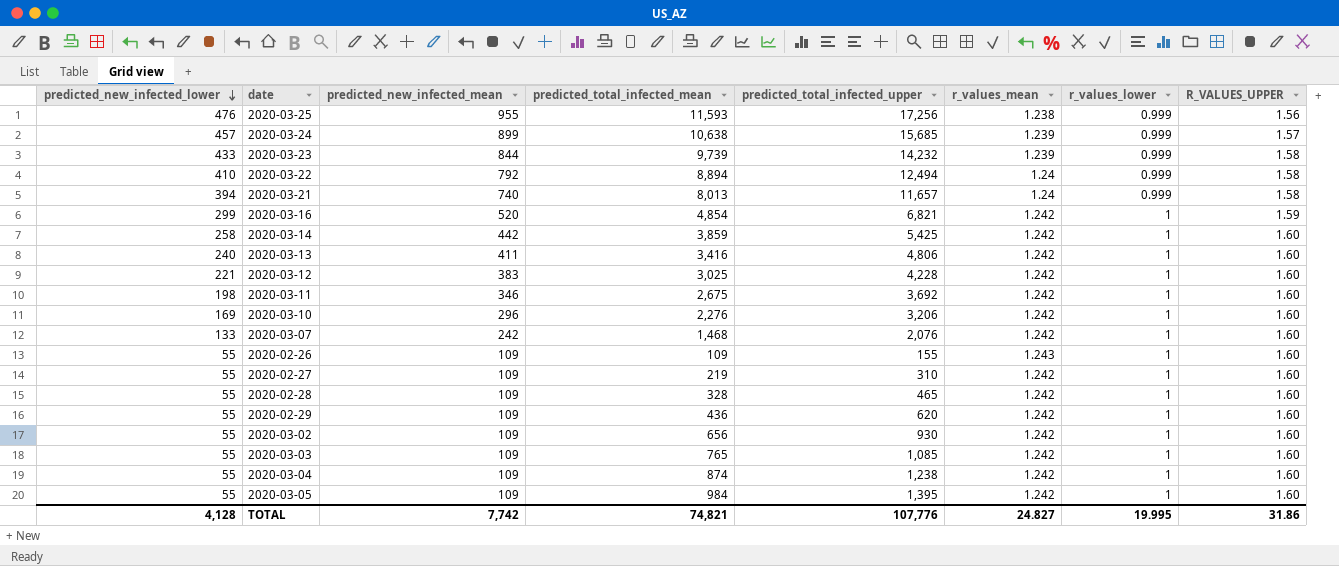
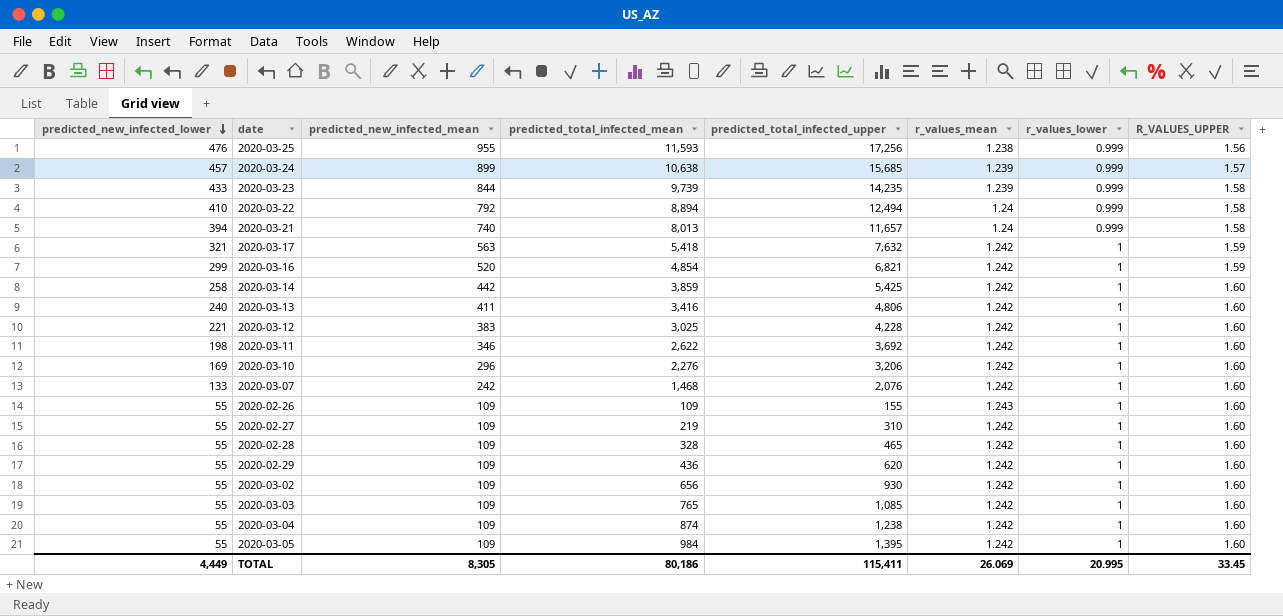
2020-03-23 | predicted_total_infected_upper: 14,232 -> 14,235
row 2020-03-17: none -> 321 | 563 | 5,418 | 7,632 | 1.242 | 1 | 1.59
2020-03-11 | predicted_total_infected_mean: 2,675 -> 2,622
TOTAL | predicted_new_infected_lower: 4,128 -> 4,449
TOTAL | predicted_new_infected_mean: 7,742 -> 8,305
TOTAL | predicted_total_infected_mean: 74,821 -> 80,186
TOTAL | predicted_total_infected_upper: 107,776 -> 115,411
TOTAL | r_values_mean: 24.827 -> 26.069
TOTAL | r_values_lower: 19.995 -> 20.995
TOTAL | R_VALUES_UPPER: 31.86 -> 33.45

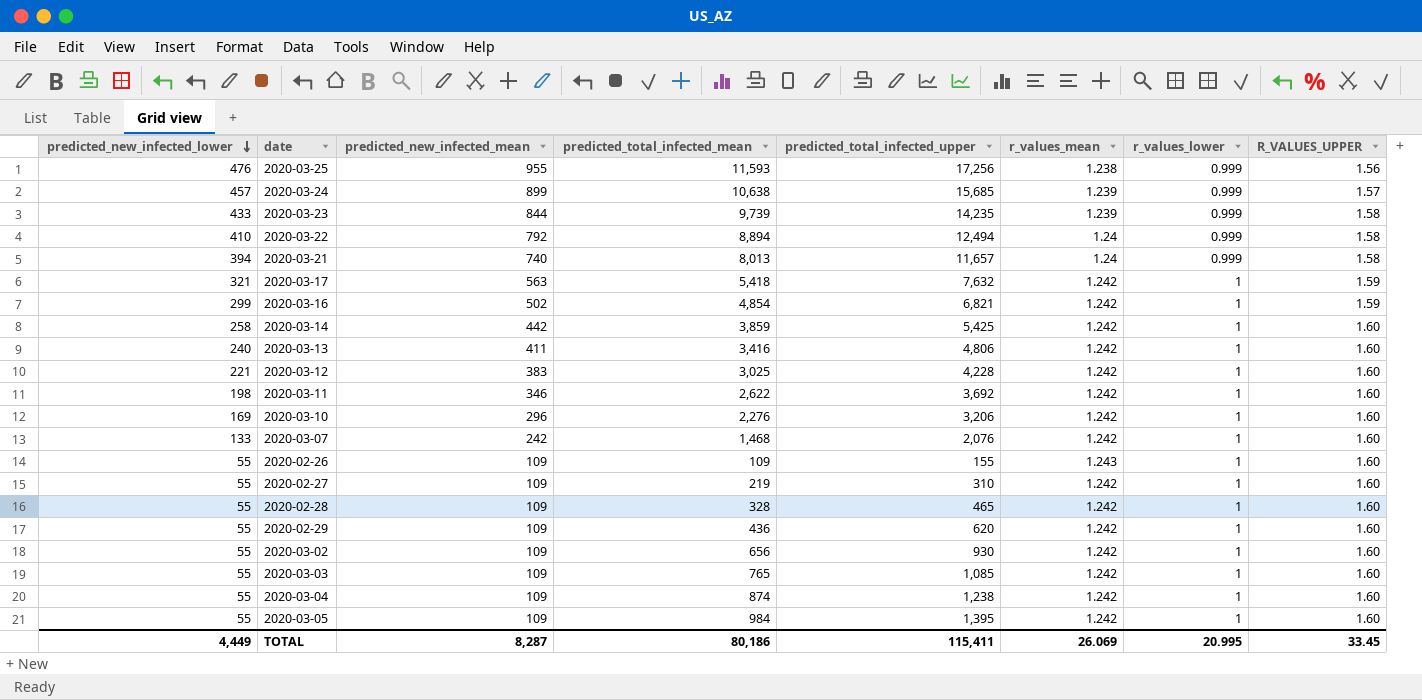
2020-03-16 | predicted_new_infected_mean: 520 -> 502
TOTAL | predicted_new_infected_mean: 8,305 -> 8,287

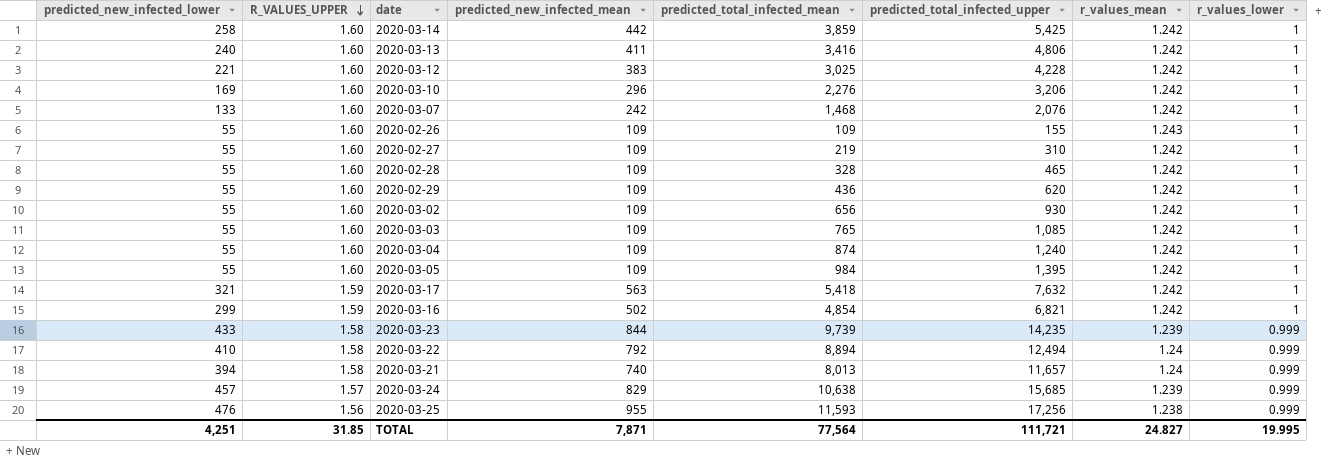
row order: predicted_new_infected_lower descending -> R_VALUES_UPPER descending
column R_VALUES_UPPER | position: 8 -> 2
row 2020-03-11: 198 | 346 | 2,622 | 3,692 | 1.242 | 1 | 1.60 -> none
2020-03-04 | predicted_total_infected_upper: 1,238 -> 1,240
2020-03-24 | predicted_new_infected_mean: 899 -> 829
TOTAL | predicted_new_infected_lower: 4,449 -> 4,251
TOTAL | R_VALUES_UPPER: 33.45 -> 31.85
TOTAL | predicted_new_infected_mean: 8,287 -> 7,871
TOTAL | predicted_total_infected_mean: 80,186 -> 77,564
TOTAL | predicted_total_infected_upper: 115,411 -> 111,721
TOTAL | r_values_mean: 26.069 -> 24.827
TOTAL | r_values_lower: 20.995 -> 19.995

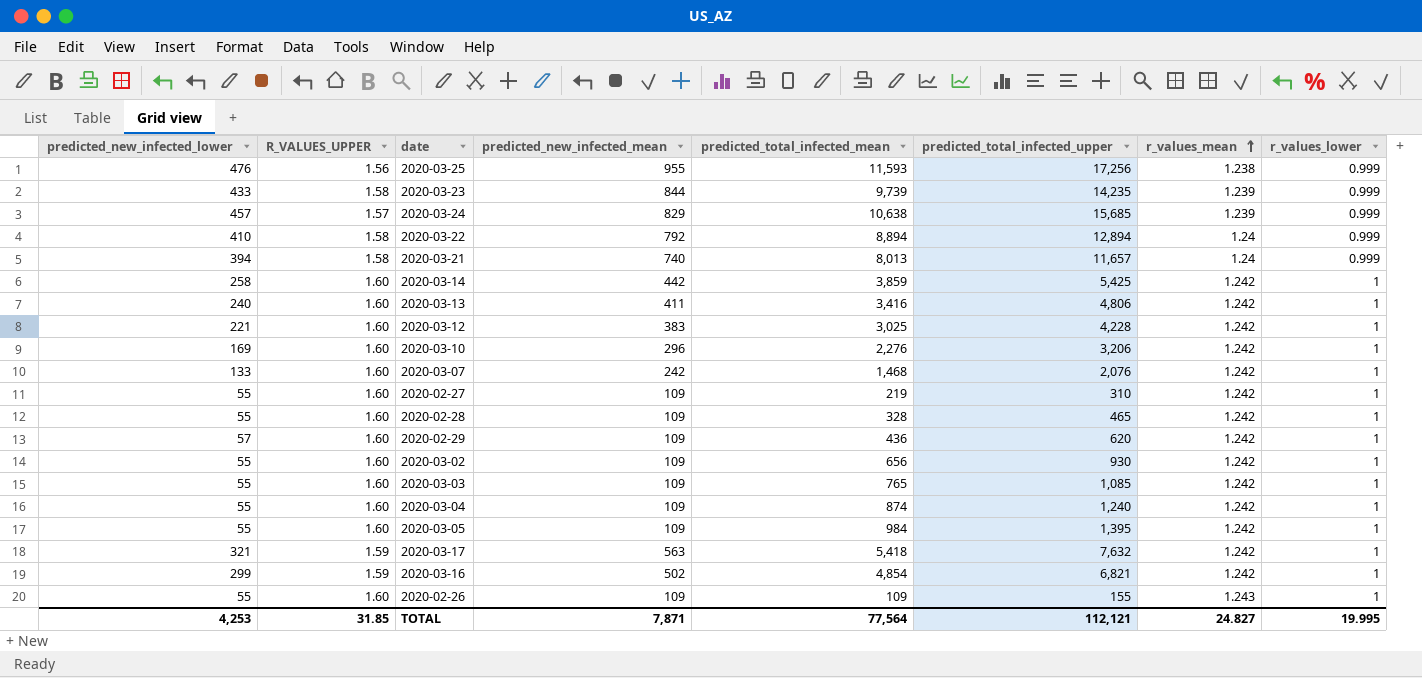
row order: R_VALUES_UPPER descending -> r_values_mean ascending
2020-03-22 | predicted_total_infected_upper: 12,494 -> 12,894
2020-02-29 | predicted_new_infected_lower: 55 -> 57
TOTAL | predicted_new_infected_lower: 4,251 -> 4,253
TOTAL | predicted_total_infected_upper: 111,721 -> 112,121

